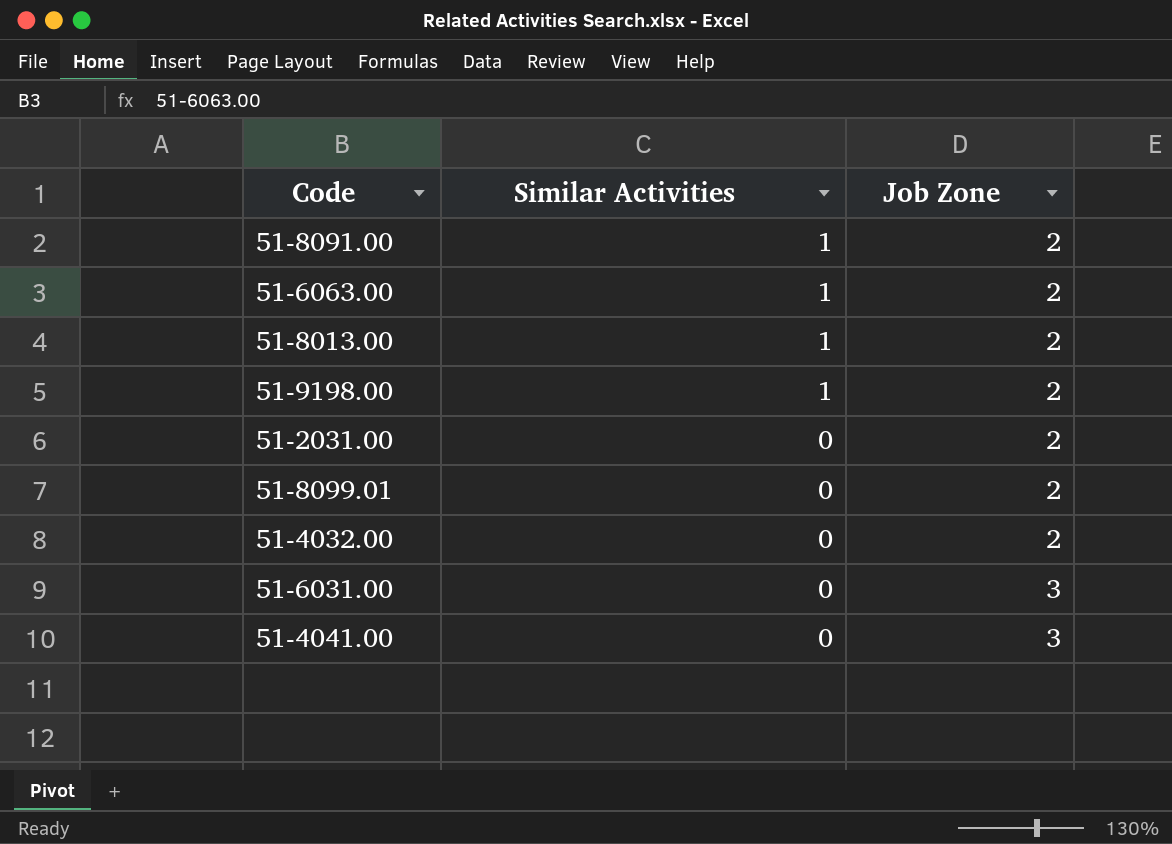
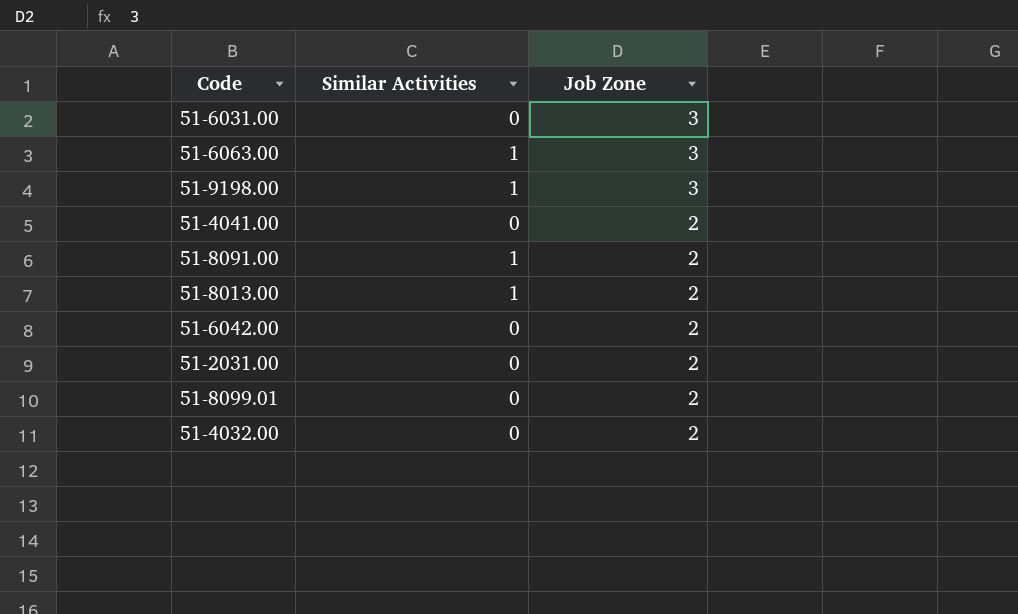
row order: Similar Activities descending -> Job Zone descending
51-6063.00 | Job Zone: 2 -> 3
51-9198.00 | Job Zone: 2 -> 3
51-4041.00 | Job Zone: 3 -> 2
row 51-6042.00: none -> 0 | 2

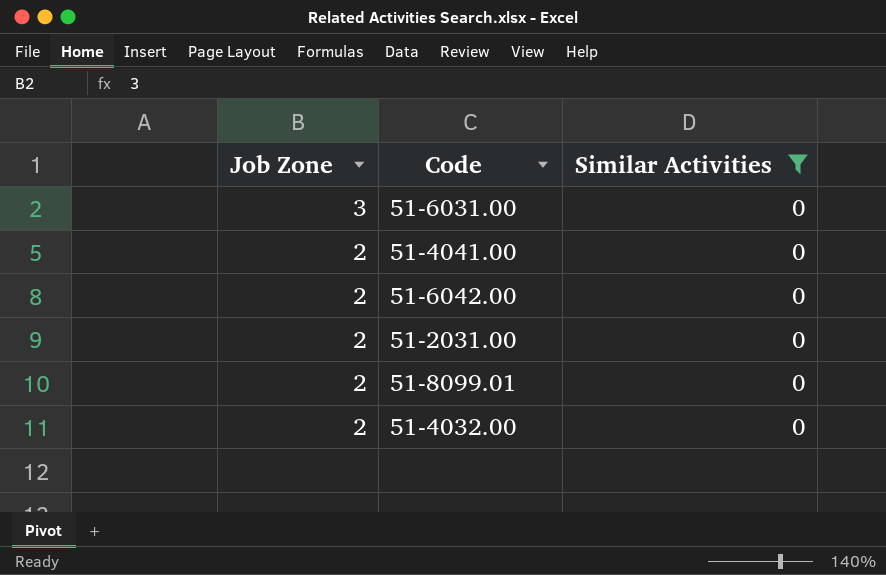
filter: none -> Similar Activities = 0
column Job Zone | position: 3 -> 1

